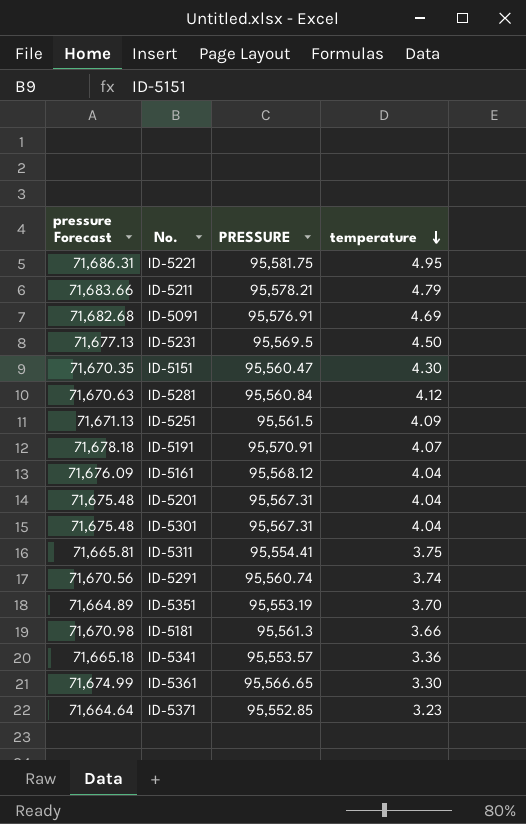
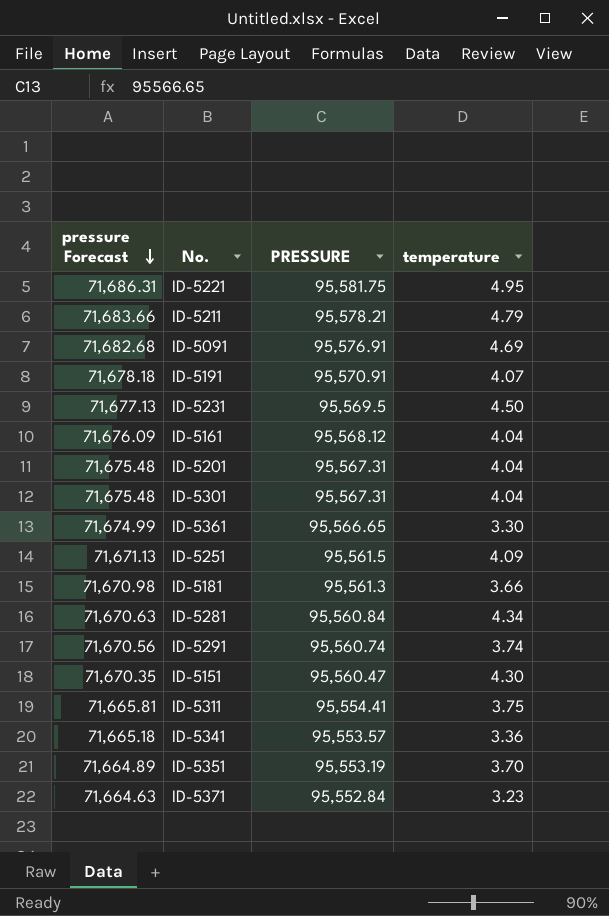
row order: temperature descending -> pressure Forecast descending
ID-5281 | temperature: 4.12 -> 4.34
ID-5371 | pressure Forecast: 71,664.64 -> 71,664.63
ID-5371 | PRESSURE: 95,552.85 -> 95,552.84

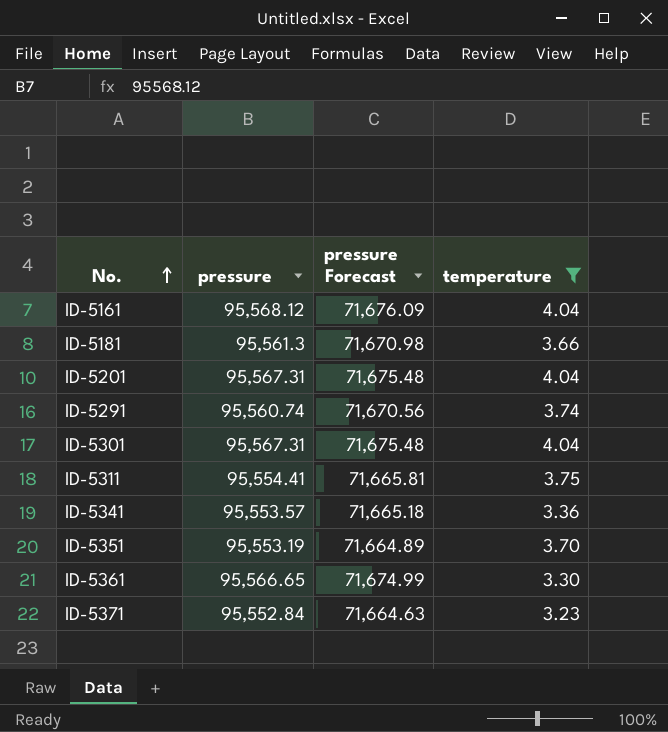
filter: none -> temperature <= 4.04
row order: pressure Forecast descending -> No. ascending
column name: PRESSURE -> pressure
column pressure Forecast | position: 1 -> 3

